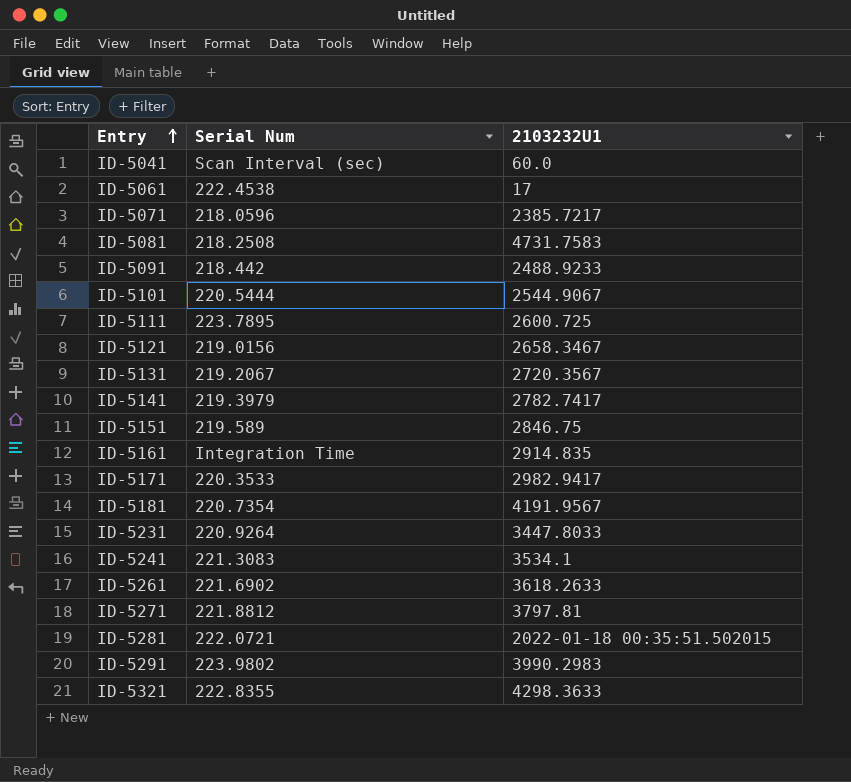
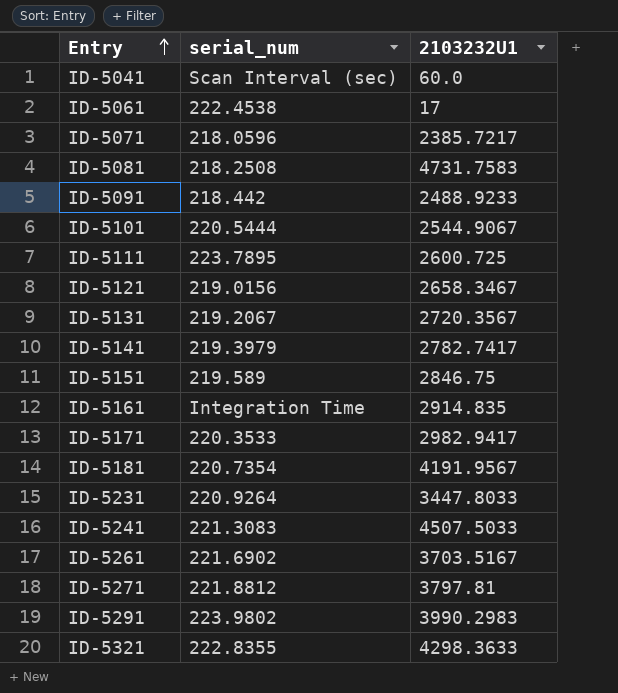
column name: Serial Num -> serial_num
row ID-5281: 222.0721 | 2022-01-18 00:35:51.502015 -> none
ID-5241 | 2103232U1: 3534.1 -> 4507.5033
ID-5261 | 2103232U1: 3618.2633 -> 3703.5167

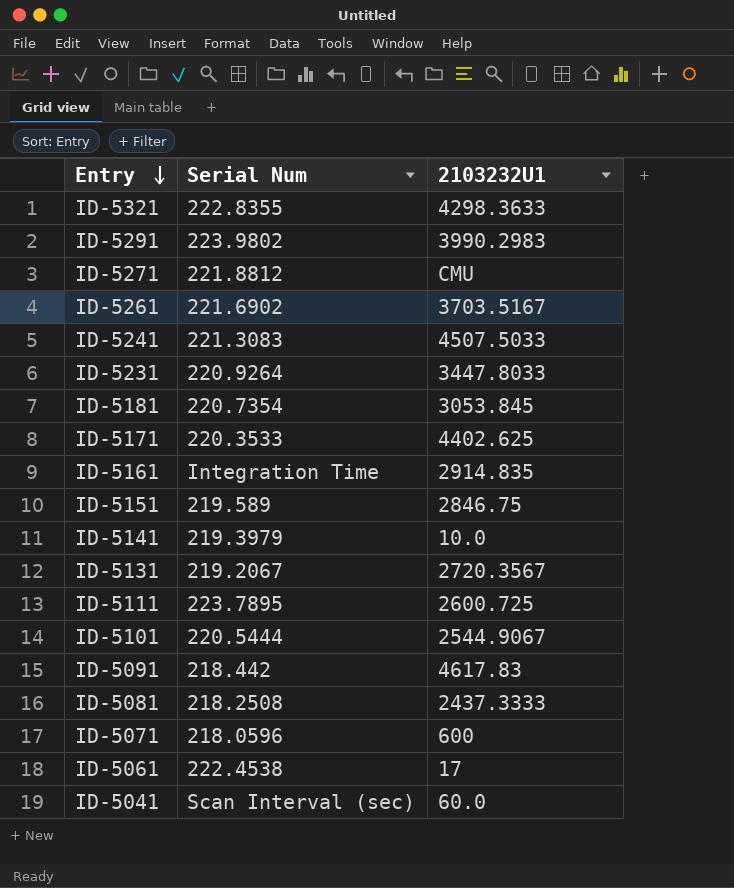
row order: Entry ascending -> Entry descending
column name: serial_num -> Serial Num
row ID-5121: 219.0156 | 2658.3467 -> none
ID-5271 | 2103232U1: 3797.81 -> CMU
ID-5181 | 2103232U1: 4191.9567 -> 3053.845
ID-5171 | 2103232U1: 2982.9417 -> 4402.625
ID-5141 | 2103232U1: 2782.7417 -> 10.0
ID-5091 | 2103232U1: 2488.9233 -> 4617.83
ID-5081 | 2103232U1: 4731.7583 -> 2437.3333
ID-5071 | 2103232U1: 2385.7217 -> 600

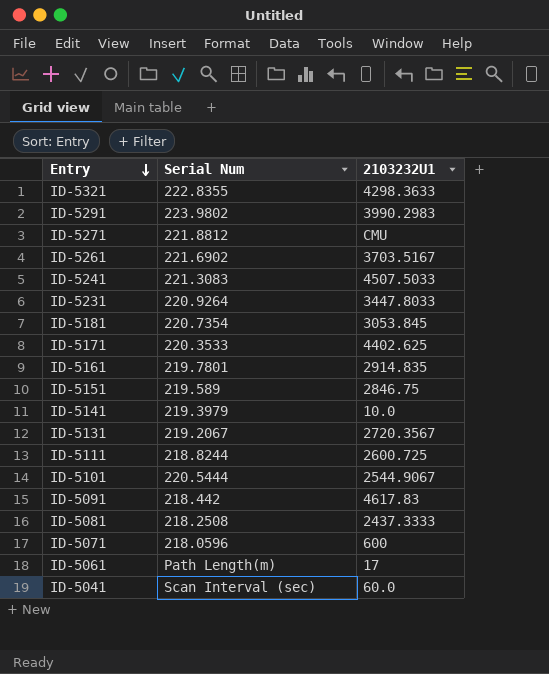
ID-5161 | Serial Num: Integration Time -> 219.7801
ID-5111 | Serial Num: 223.7895 -> 218.8244
ID-5061 | Serial Num: 222.4538 -> Path Length(m)

